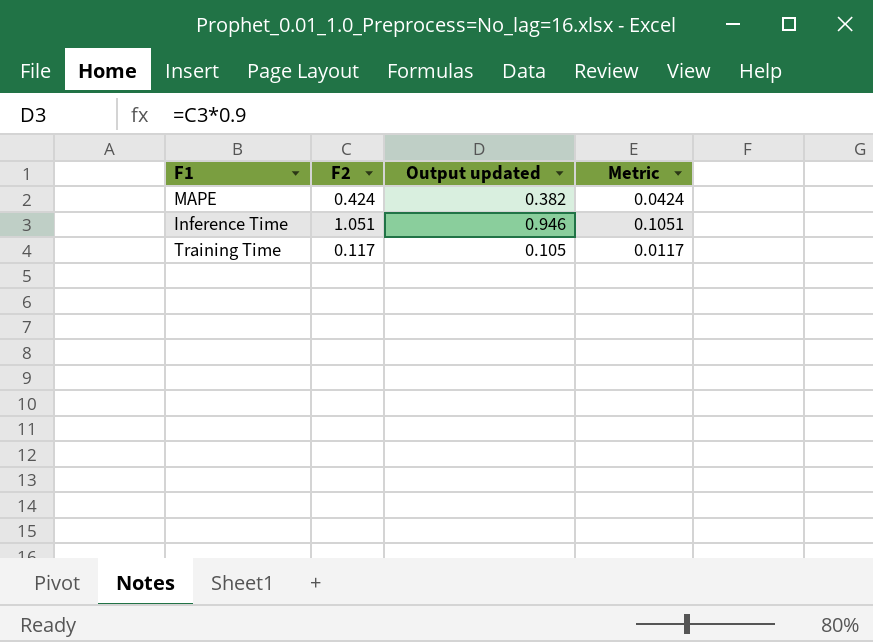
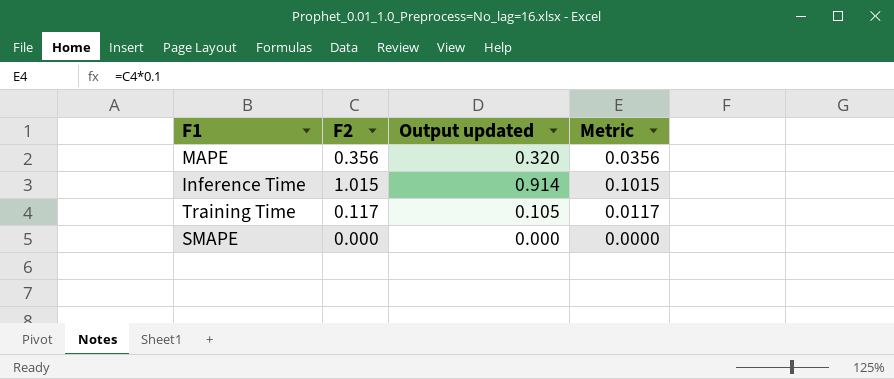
MAPE | F2: 0.424 -> 0.356
MAPE | Output updated: 0.382 -> 0.320
MAPE | Metric: 0.0424 -> 0.0356
Inference Time | F2: 1.051 -> 1.015
Inference Time | Output updated: 0.946 -> 0.914
Inference Time | Metric: 0.1051 -> 0.1015
row SMAPE: none -> 0.000 | 0.000 | 0.0000

